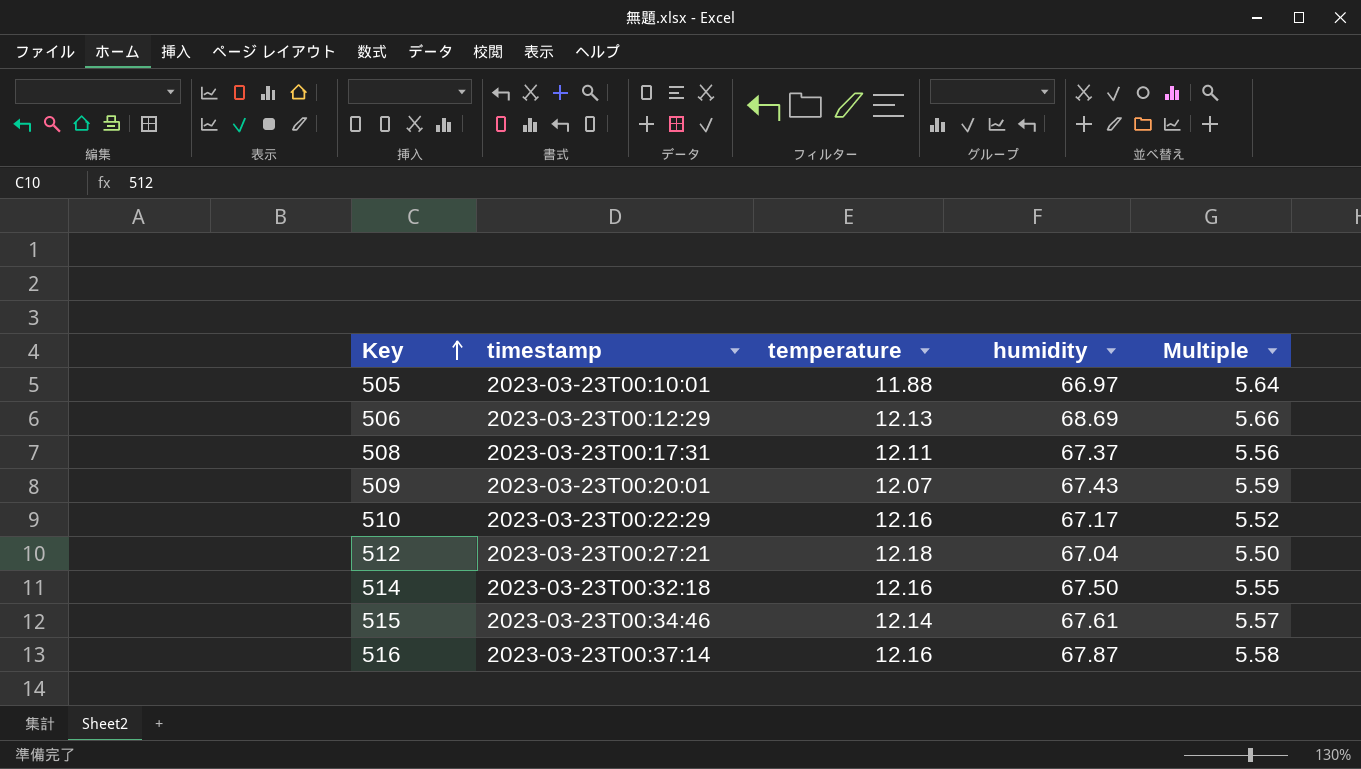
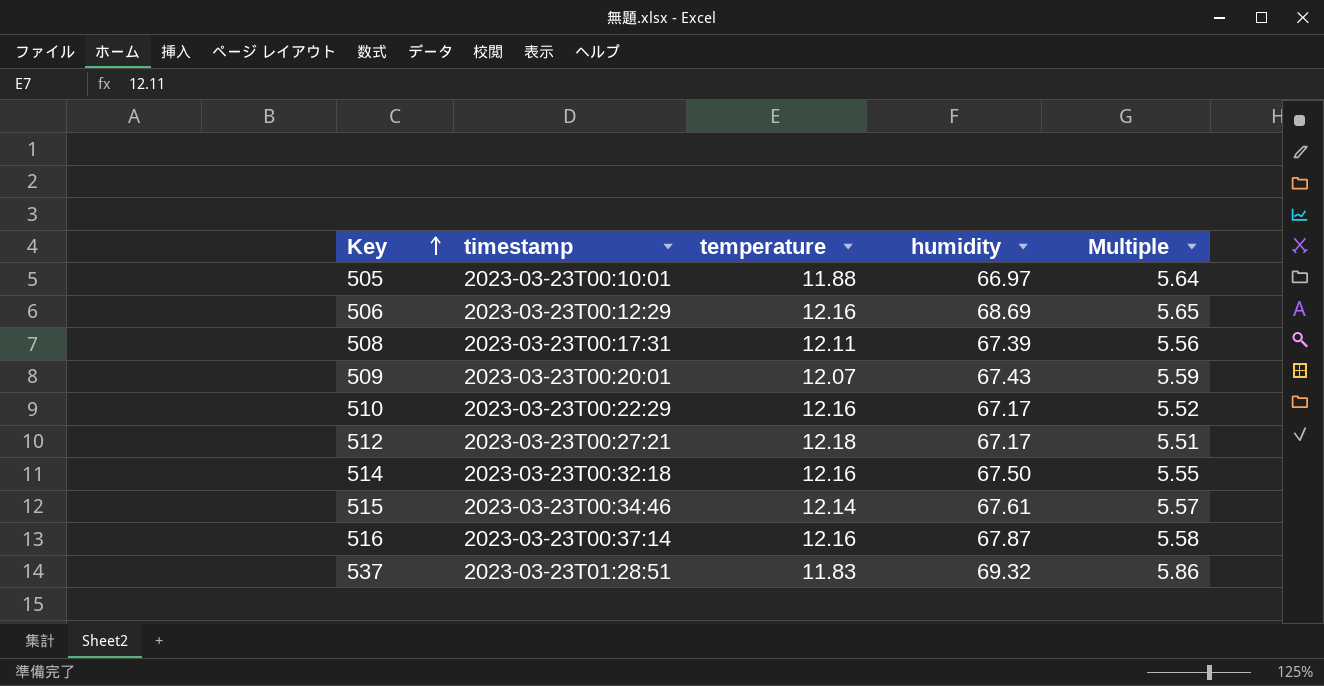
506 | temperature: 12.13 -> 12.16
506 | Multiple: 5.66 -> 5.65
508 | humidity: 67.37 -> 67.39
512 | humidity: 67.04 -> 67.17
512 | Multiple: 5.50 -> 5.51
row 537: none -> 2023-03-23T01:28:51 | 11.83 | 69.32 | 5.86

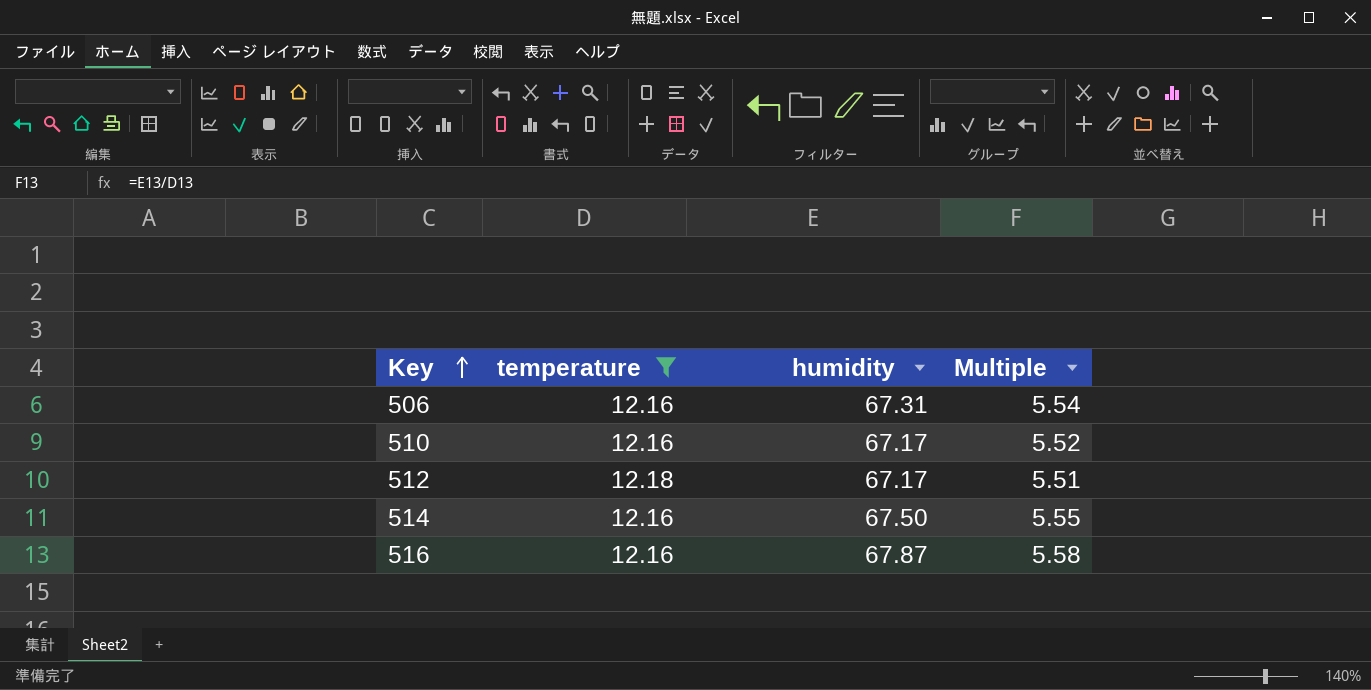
filter: none -> temperature >= 12.16
column timestamp | position: 2 -> none
506 | humidity: 68.69 -> 67.31
506 | Multiple: 5.65 -> 5.54

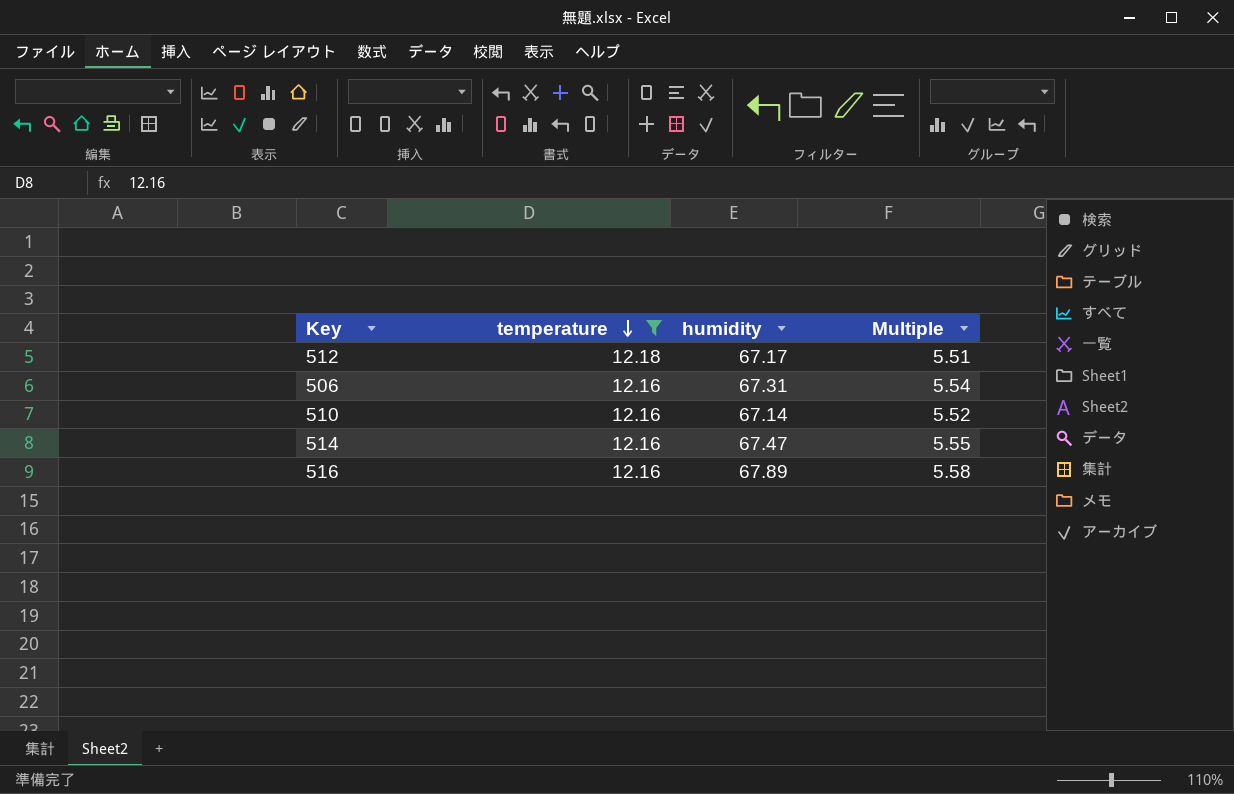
row order: Key ascending -> temperature descending
510 | humidity: 67.17 -> 67.14
514 | humidity: 67.50 -> 67.47
516 | humidity: 67.87 -> 67.89

